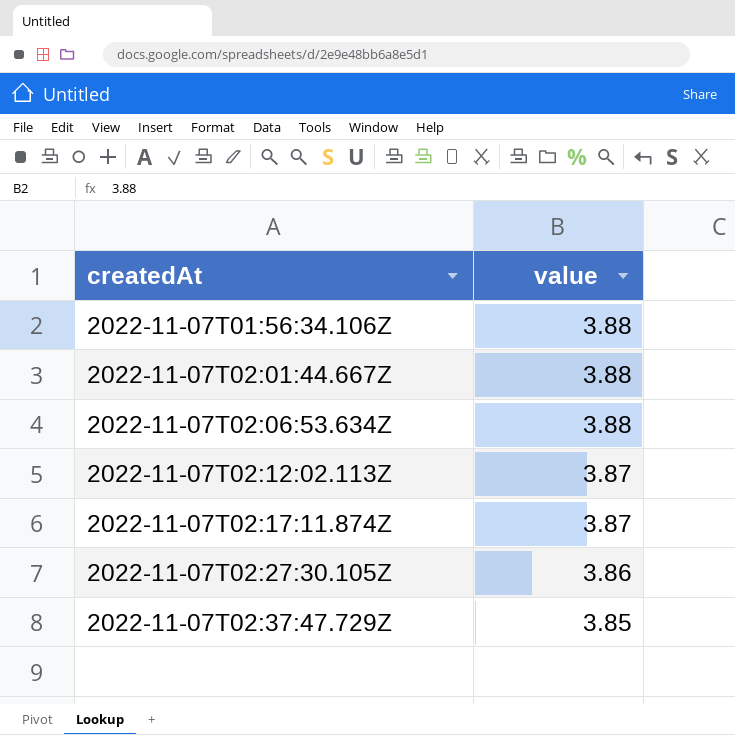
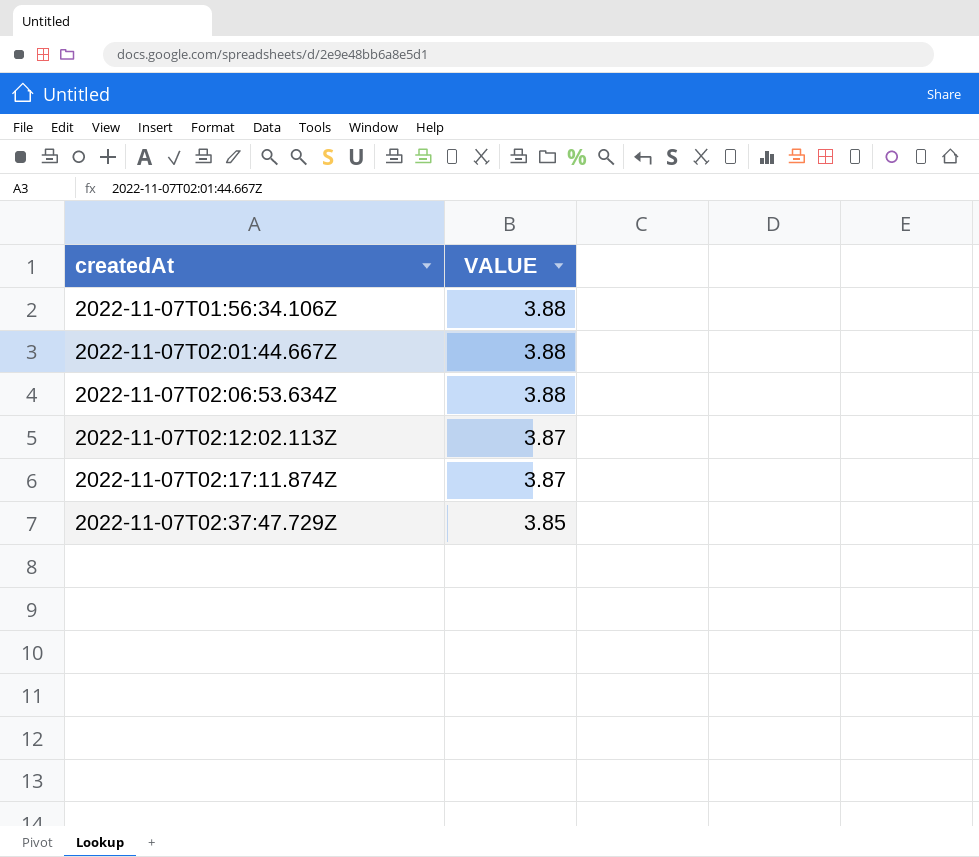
column name: value -> VALUE
row 2022-11-07T02:27:30.105Z: 3.86 -> none

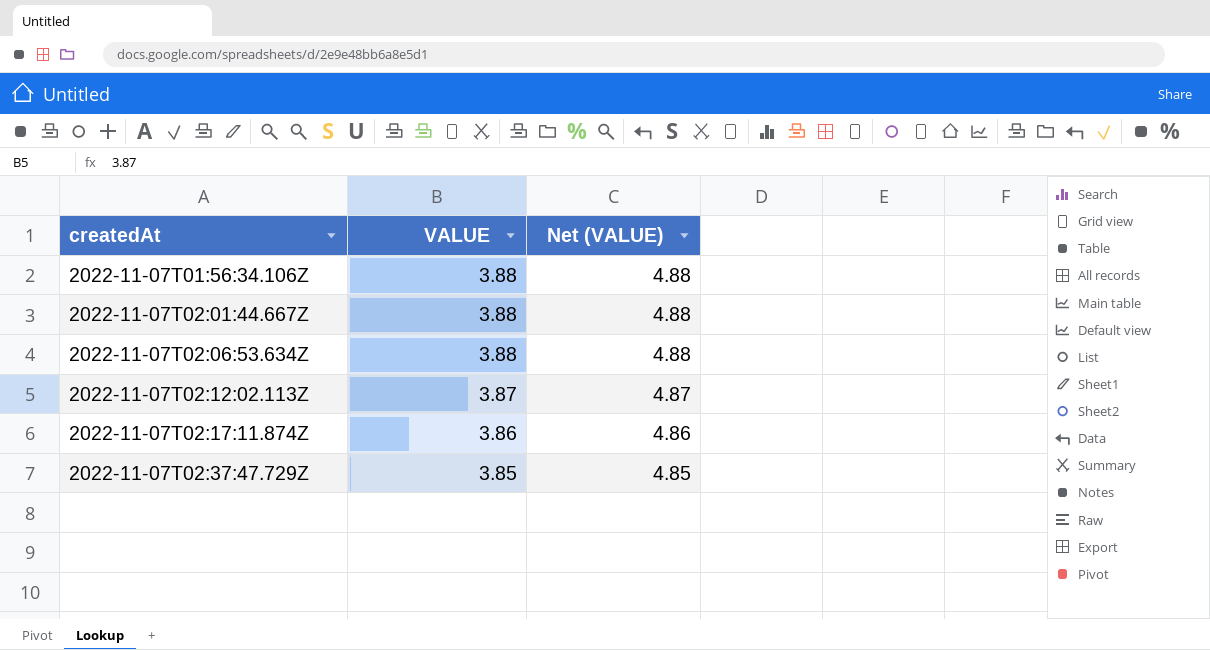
column Net (VALUE) | formula: none -> [VALUE] + 1
2022-11-07T02:17:11.874Z | VALUE: 3.87 -> 3.86

